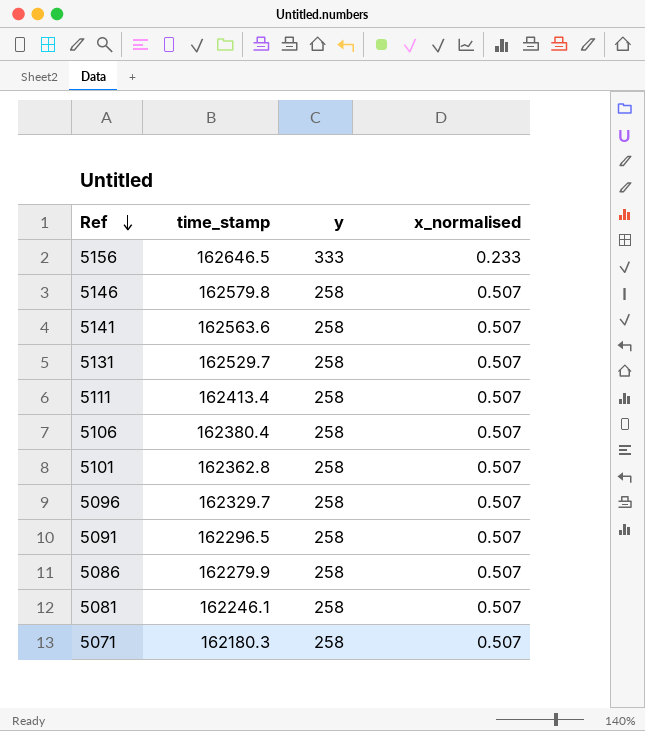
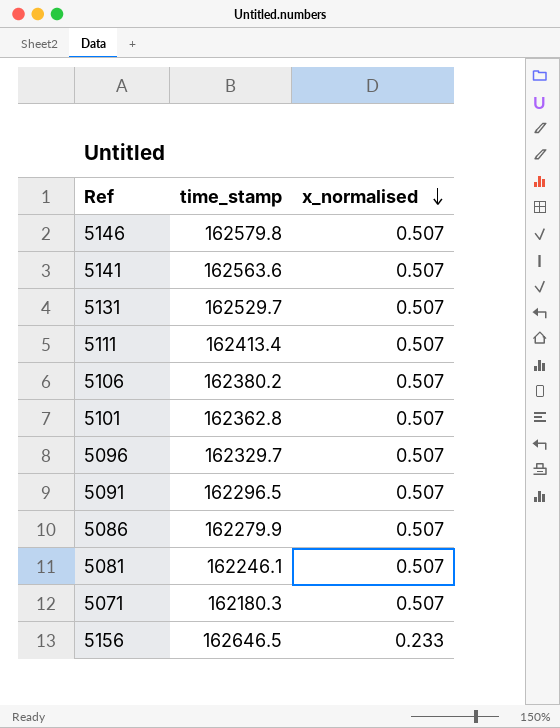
row order: Ref descending -> x_normalised descending
column y | position: 3 -> none
5106 | time_stamp: 162380.4 -> 162380.2

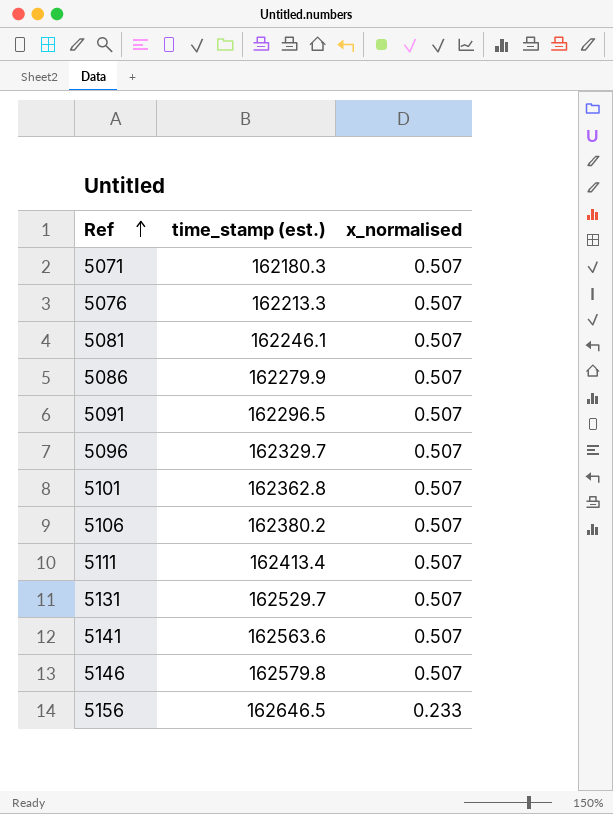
row order: x_normalised descending -> Ref ascending
column name: time_stamp -> time_stamp (est.)
row 5076: none -> 162213.3 | 0.507

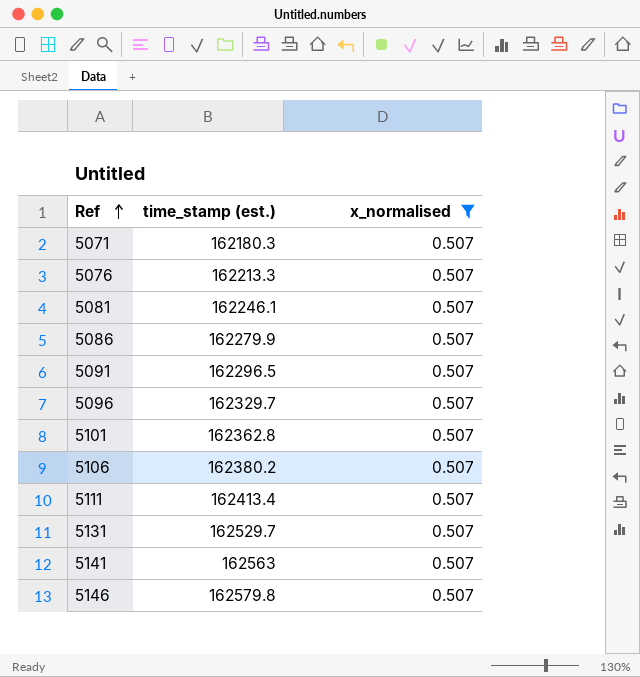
filter: none -> x_normalised = 0.507
5141 | time_stamp (est.): 162563.6 -> 162563

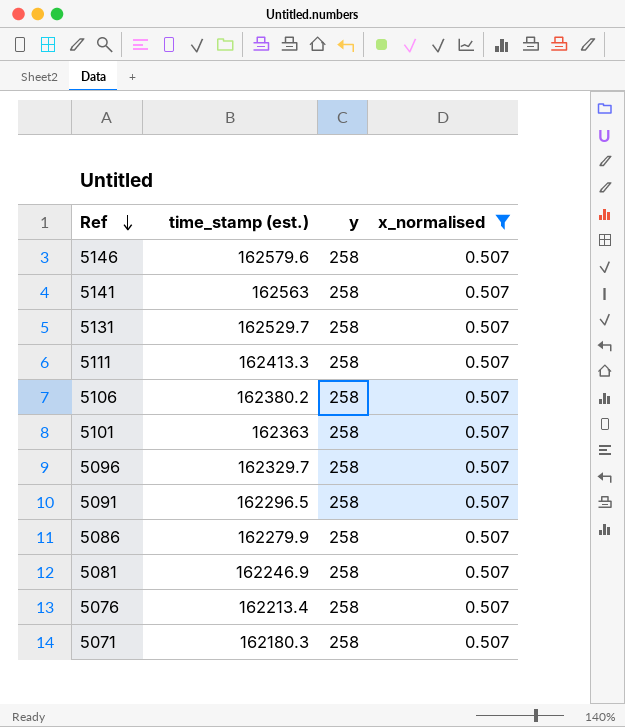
row order: Ref ascending -> Ref descending
column y | position: none -> 3
5146 | time_stamp (est.): 162579.8 -> 162579.6
5111 | time_stamp (est.): 162413.4 -> 162413.3
5101 | time_stamp (est.): 162362.8 -> 162363
5081 | time_stamp (est.): 162246.1 -> 162246.9
5076 | time_stamp (est.): 162213.3 -> 162213.4

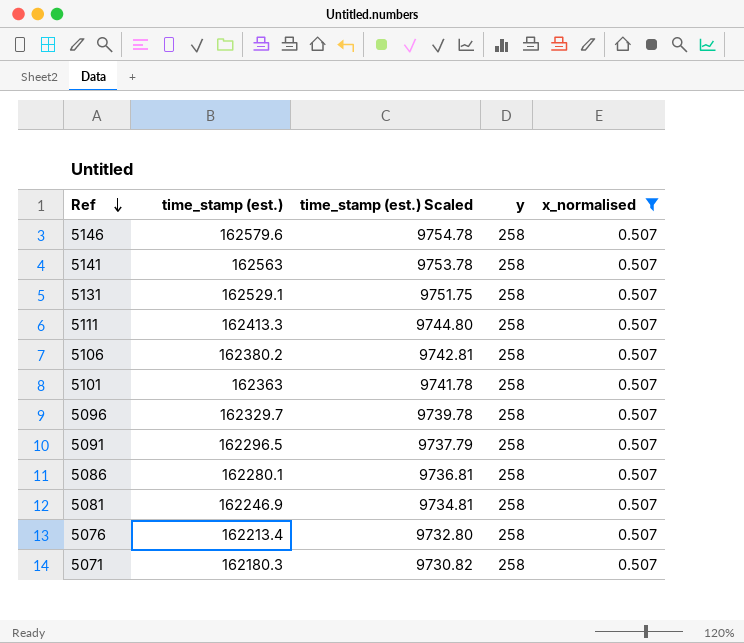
column time_stamp (est.) Scaled | formula: none -> [time_stamp (est.)] * 0.06
5131 | time_stamp (est.): 162529.7 -> 162529.1
5086 | time_stamp (est.): 162279.9 -> 162280.1

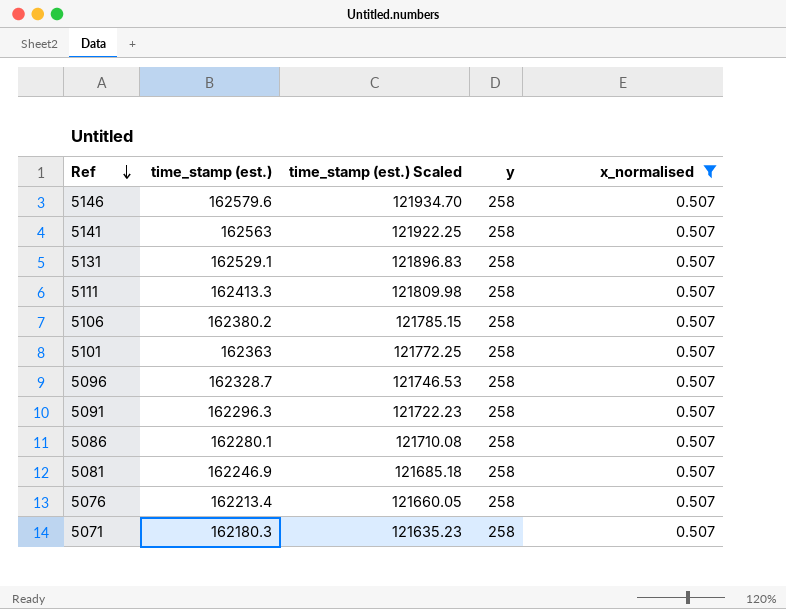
column time_stamp (est.) Scaled | formula: [time_stamp (est.)] * 0.06 -> [time_stamp (est.)] * 0.75
5096 | time_stamp (est.): 162329.7 -> 162328.7
5091 | time_stamp (est.): 162296.5 -> 162296.3

